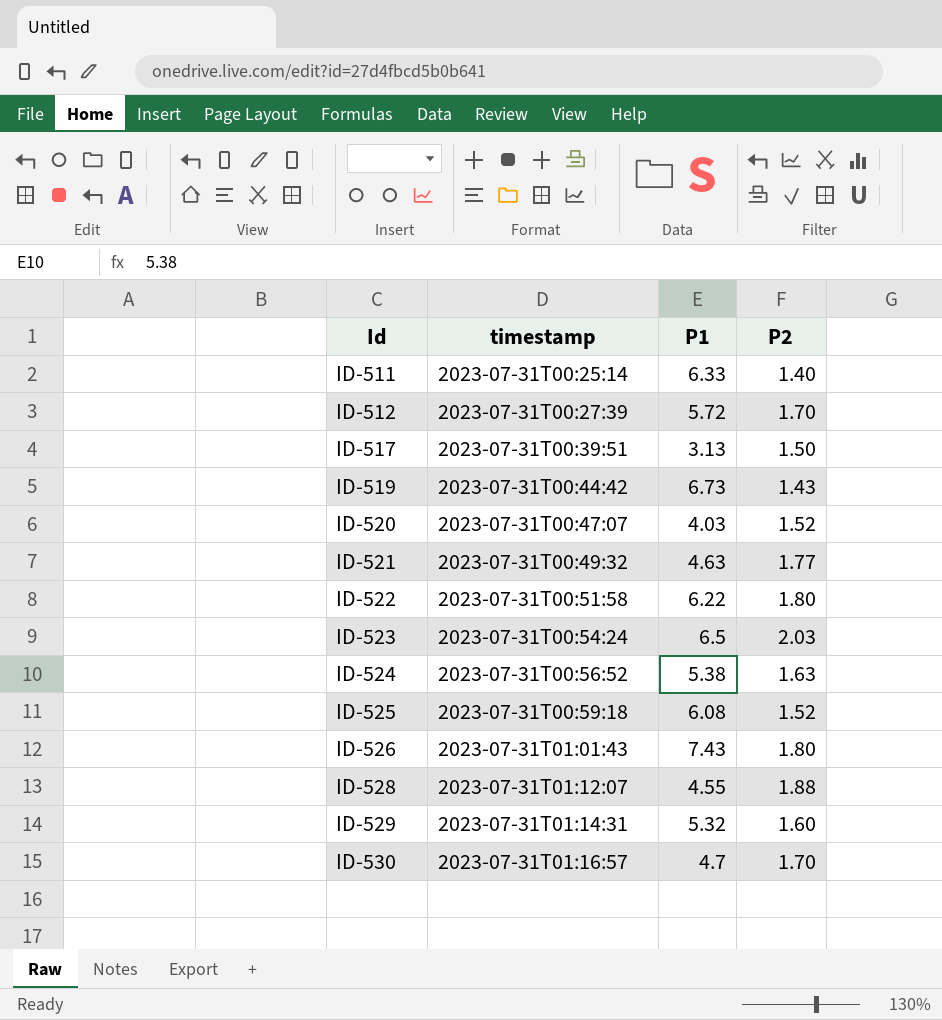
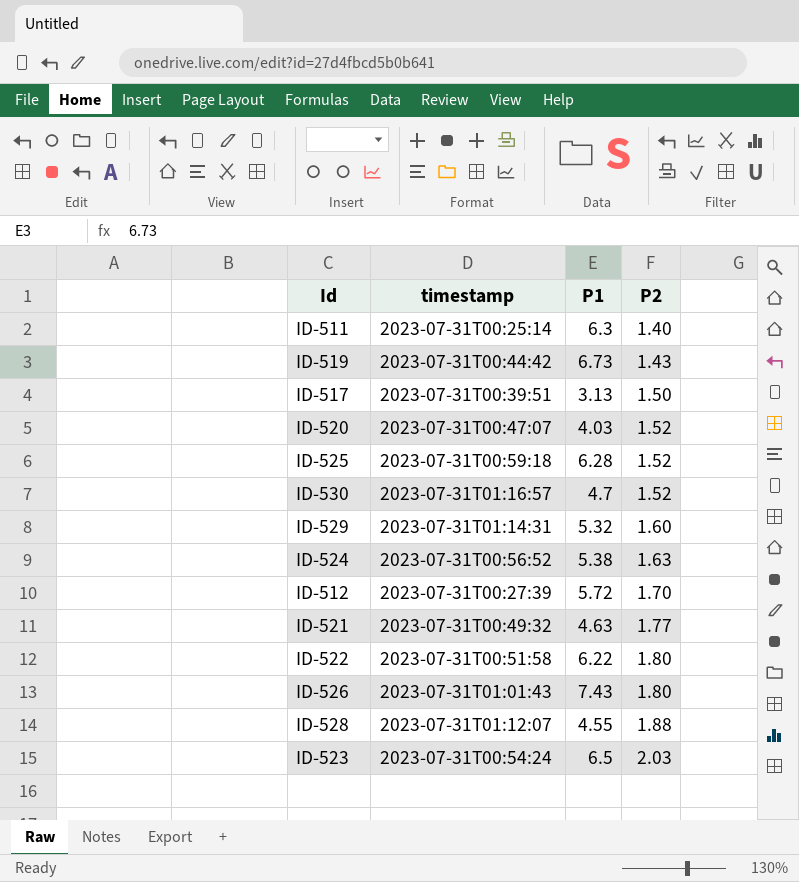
row order: Id ascending -> P2 ascending
ID-511 | P1: 6.33 -> 6.3
ID-525 | P1: 6.08 -> 6.28
ID-530 | P2: 1.70 -> 1.52

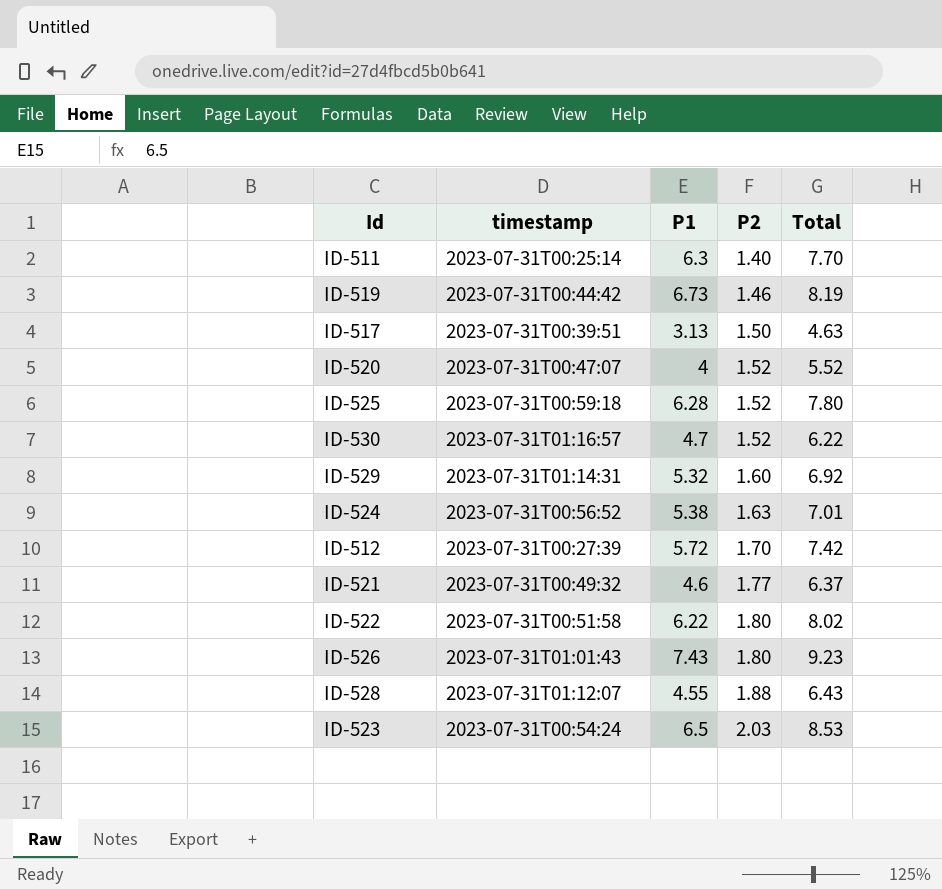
column Total | formula: none -> [P1] + [P2]
ID-519 | P2: 1.43 -> 1.46
ID-520 | P1: 4.03 -> 4
ID-521 | P1: 4.63 -> 4.6

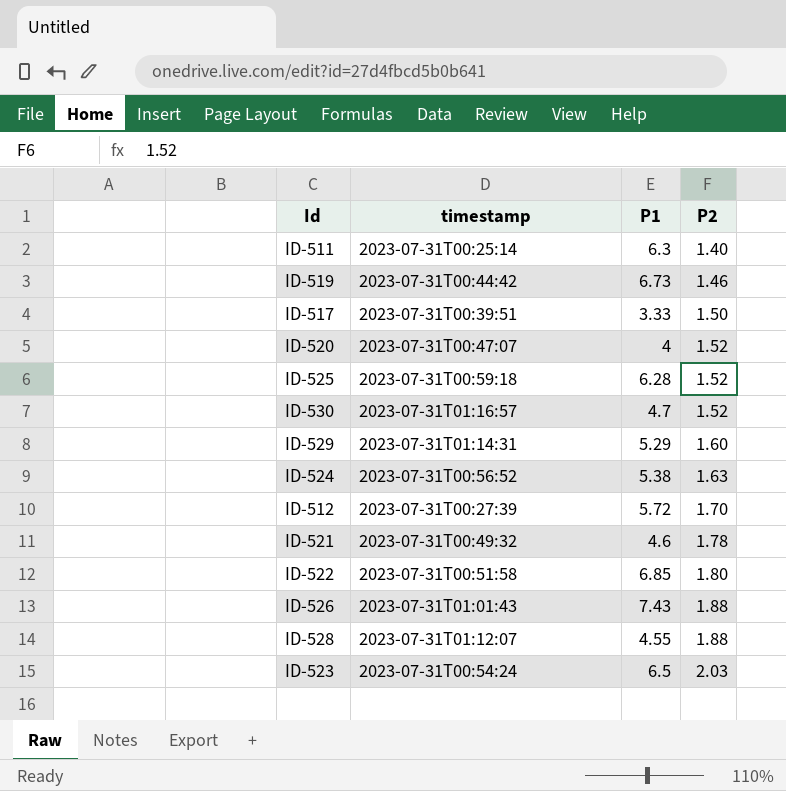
column Total | formula: [P1] + [P2] -> none
ID-517 | P1: 3.13 -> 3.33
ID-529 | P1: 5.32 -> 5.29
ID-521 | P2: 1.77 -> 1.78
ID-522 | P1: 6.22 -> 6.85
ID-526 | P2: 1.80 -> 1.88

